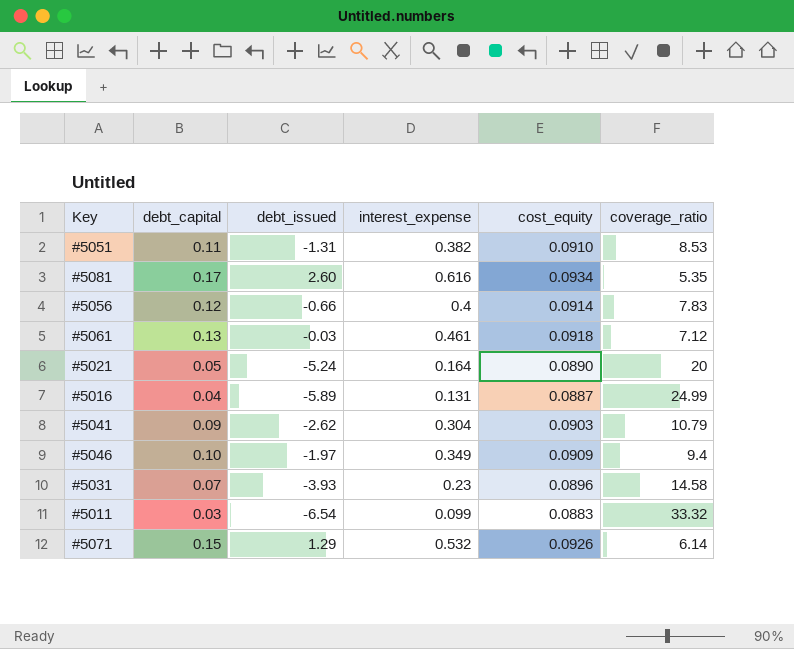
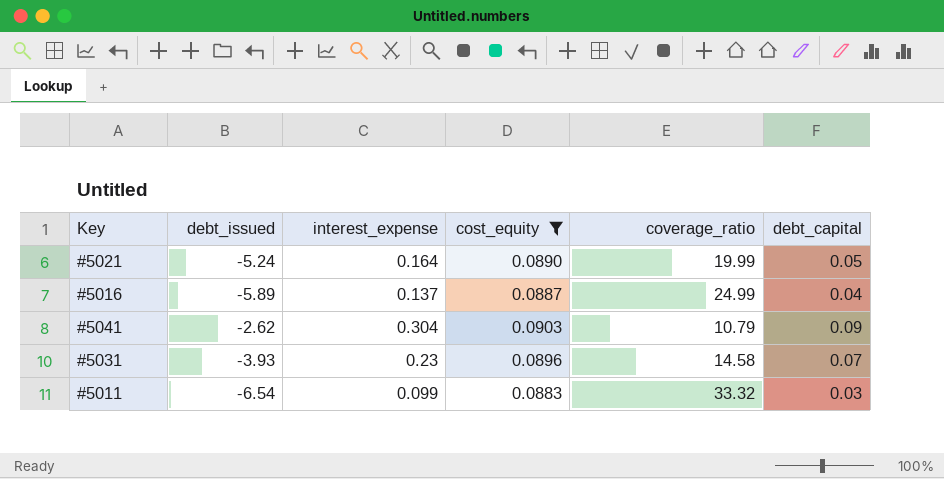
filter: none -> cost_equity <= 0.0903
column debt_capital | position: 2 -> 6
#5021 | coverage_ratio: 20 -> 19.99
#5016 | interest_expense: 0.131 -> 0.137

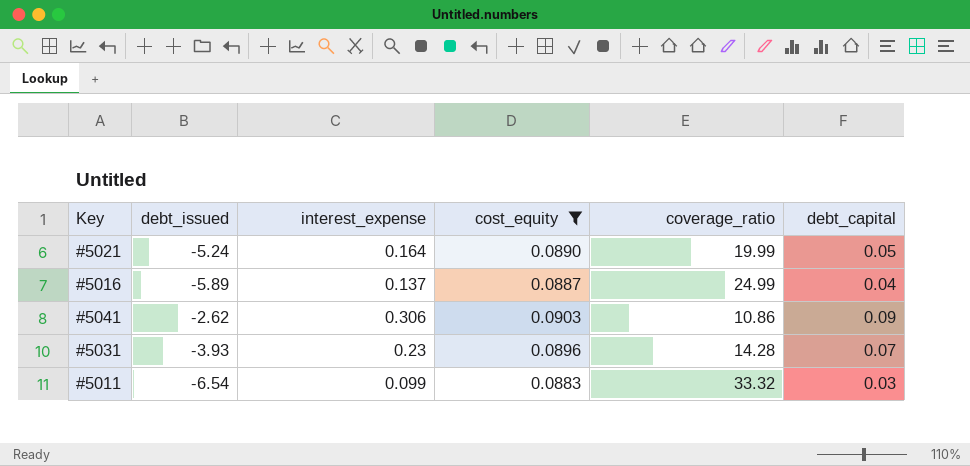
#5041 | interest_expense: 0.304 -> 0.306
#5041 | coverage_ratio: 10.79 -> 10.86
#5031 | coverage_ratio: 14.58 -> 14.28

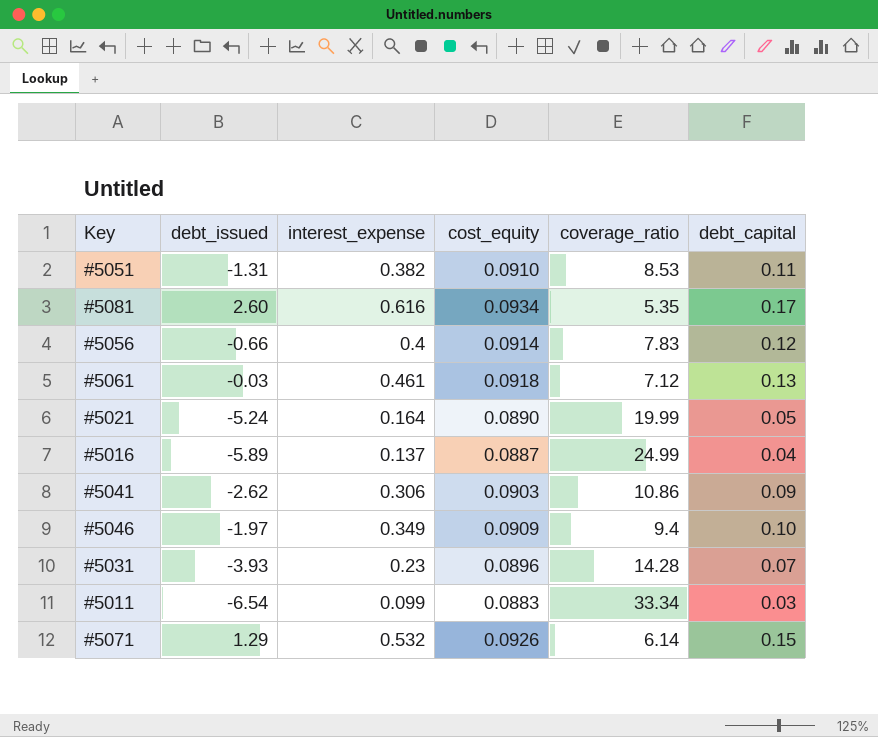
filter: cost_equity <= 0.0903 -> none
#5011 | coverage_ratio: 33.32 -> 33.34

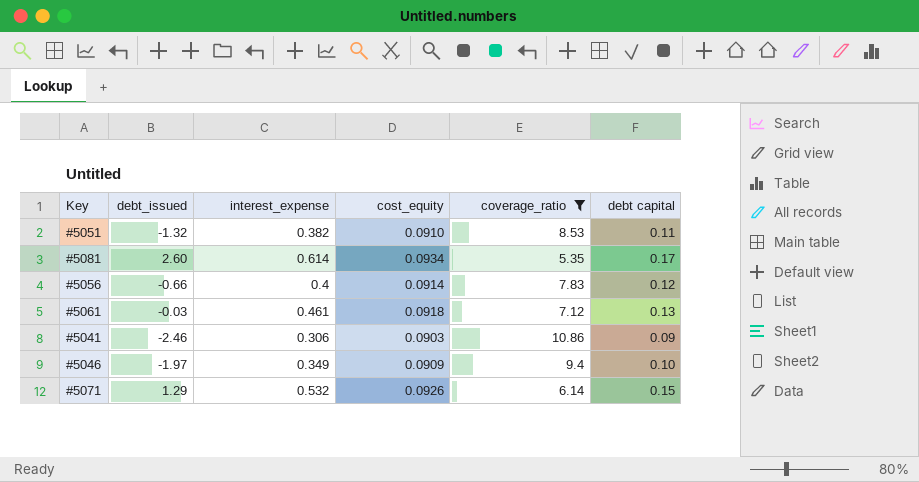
filter: none -> coverage_ratio <= 10.86
column name: debt_capital -> debt capital
#5051 | debt_issued: -1.31 -> -1.32
#5081 | interest_expense: 0.616 -> 0.614
#5041 | debt_issued: -2.62 -> -2.46

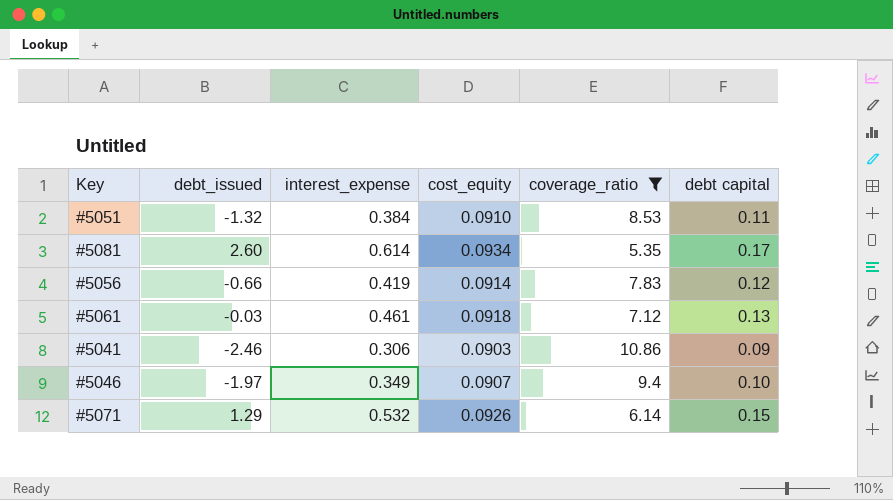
#5051 | interest_expense: 0.382 -> 0.384
#5056 | interest_expense: 0.4 -> 0.419
#5046 | cost_equity: 0.0909 -> 0.0907

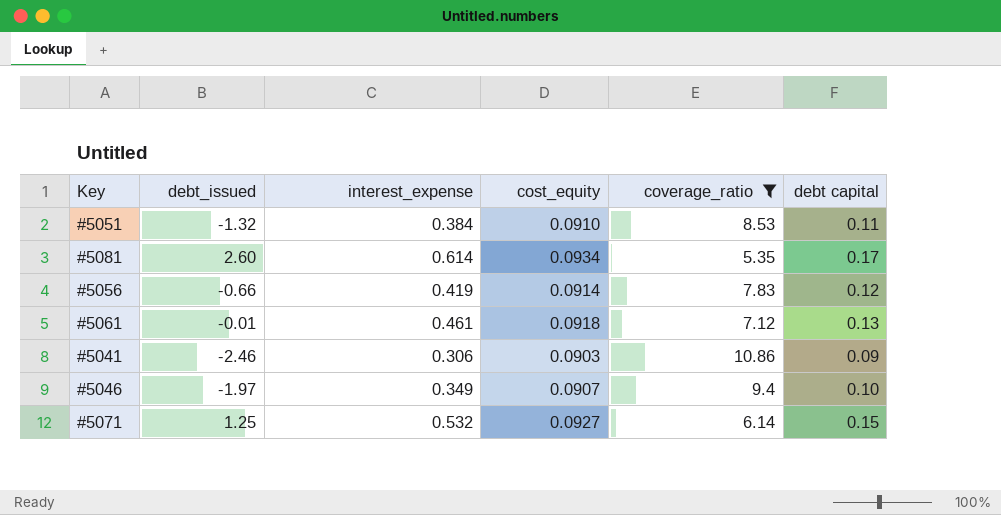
#5061 | debt_issued: -0.03 -> -0.01
#5071 | debt_issued: 1.29 -> 1.25
#5071 | cost_equity: 0.0926 -> 0.0927

